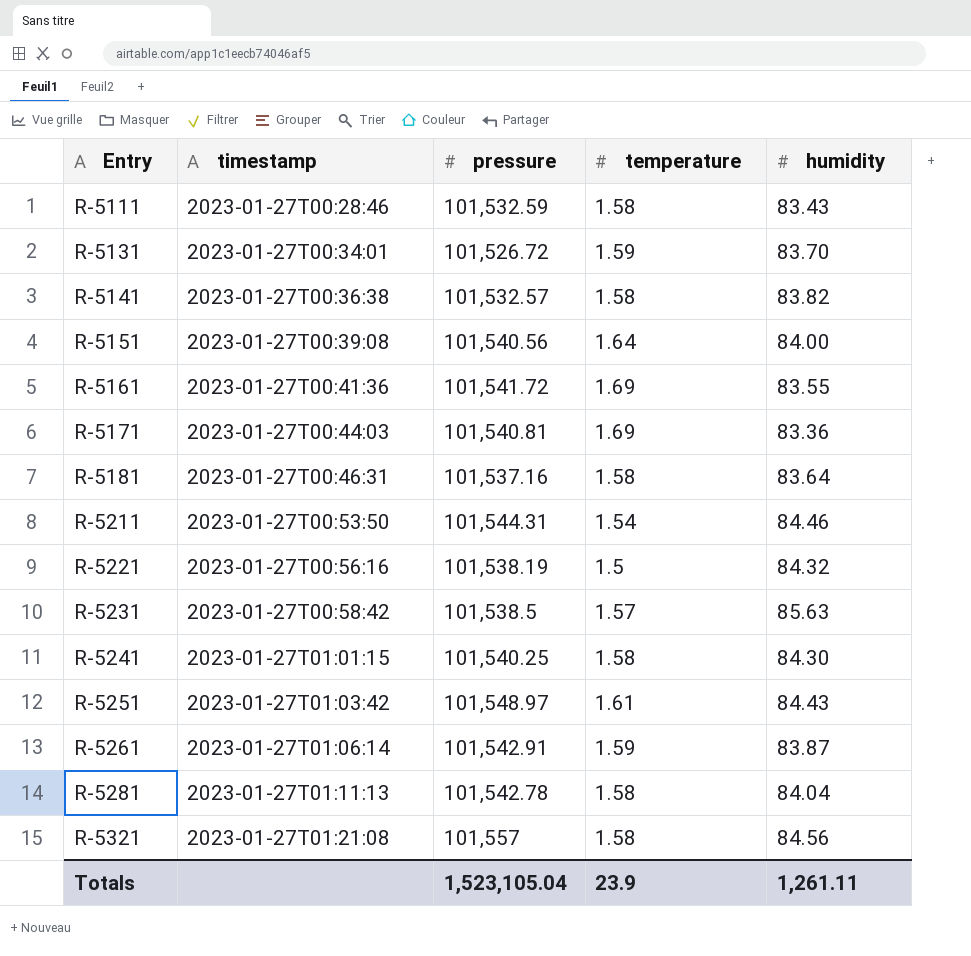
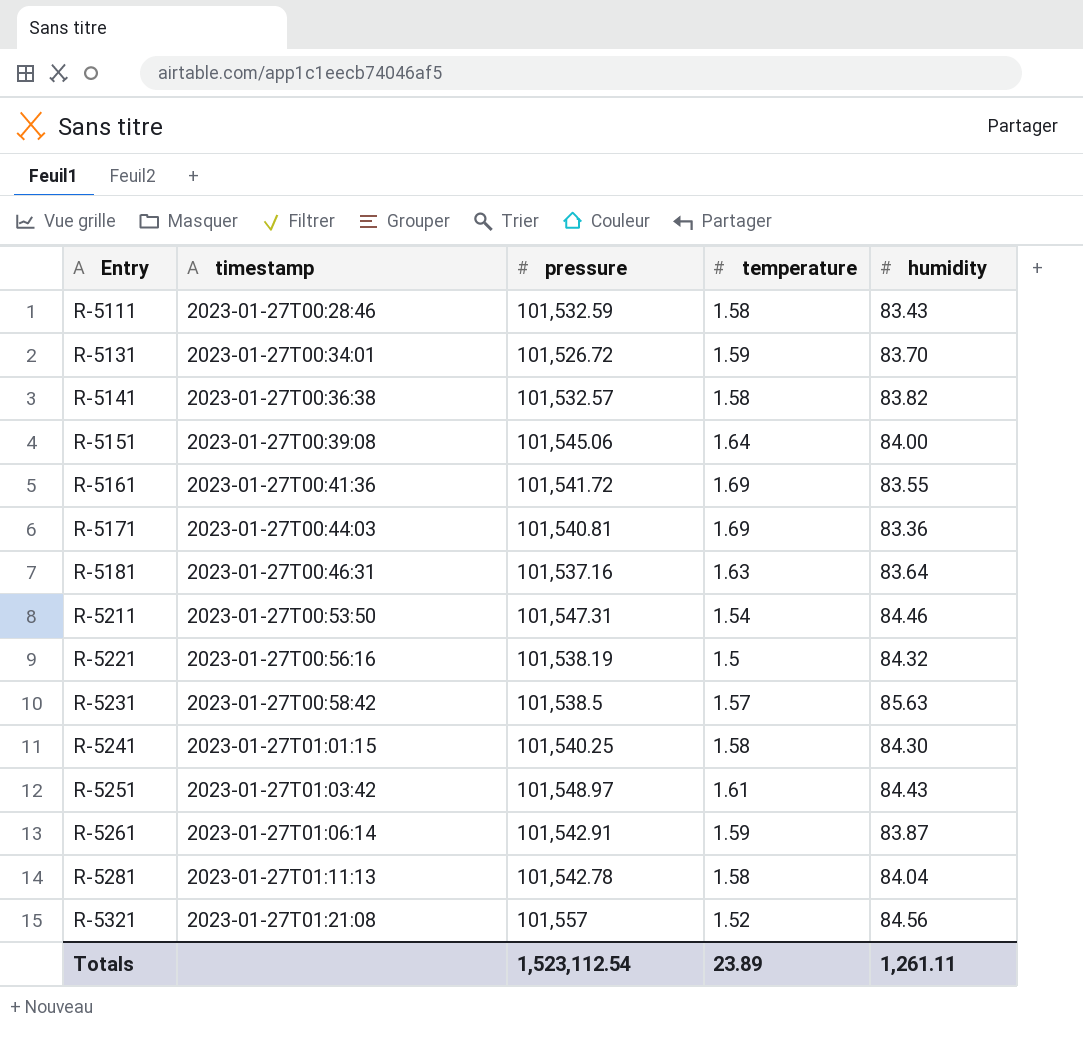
R-5151 | pressure: 101,540.56 -> 101,545.06
R-5181 | temperature: 1.58 -> 1.63
R-5211 | pressure: 101,544.31 -> 101,547.31
R-5321 | temperature: 1.58 -> 1.52
Totals | pressure: 1,523,105.04 -> 1,523,112.54
Totals | temperature: 23.9 -> 23.89

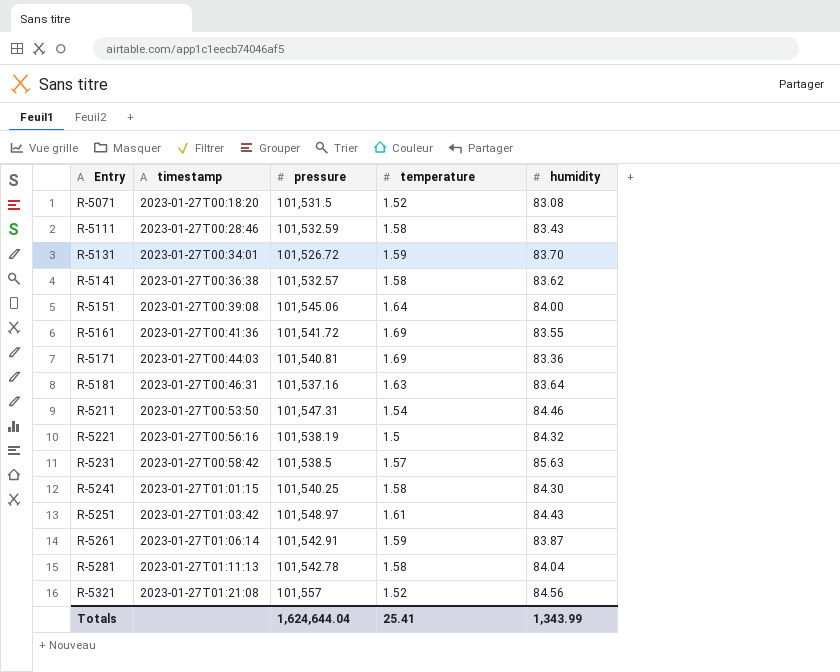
row R-5071: none -> 2023-01-27T00:18:20 | 101,531.5 | 1.52 | 83.08
R-5141 | humidity: 83.82 -> 83.62
Totals | pressure: 1,523,112.54 -> 1,624,644.04
Totals | temperature: 23.89 -> 25.41
Totals | humidity: 1,261.11 -> 1,343.99

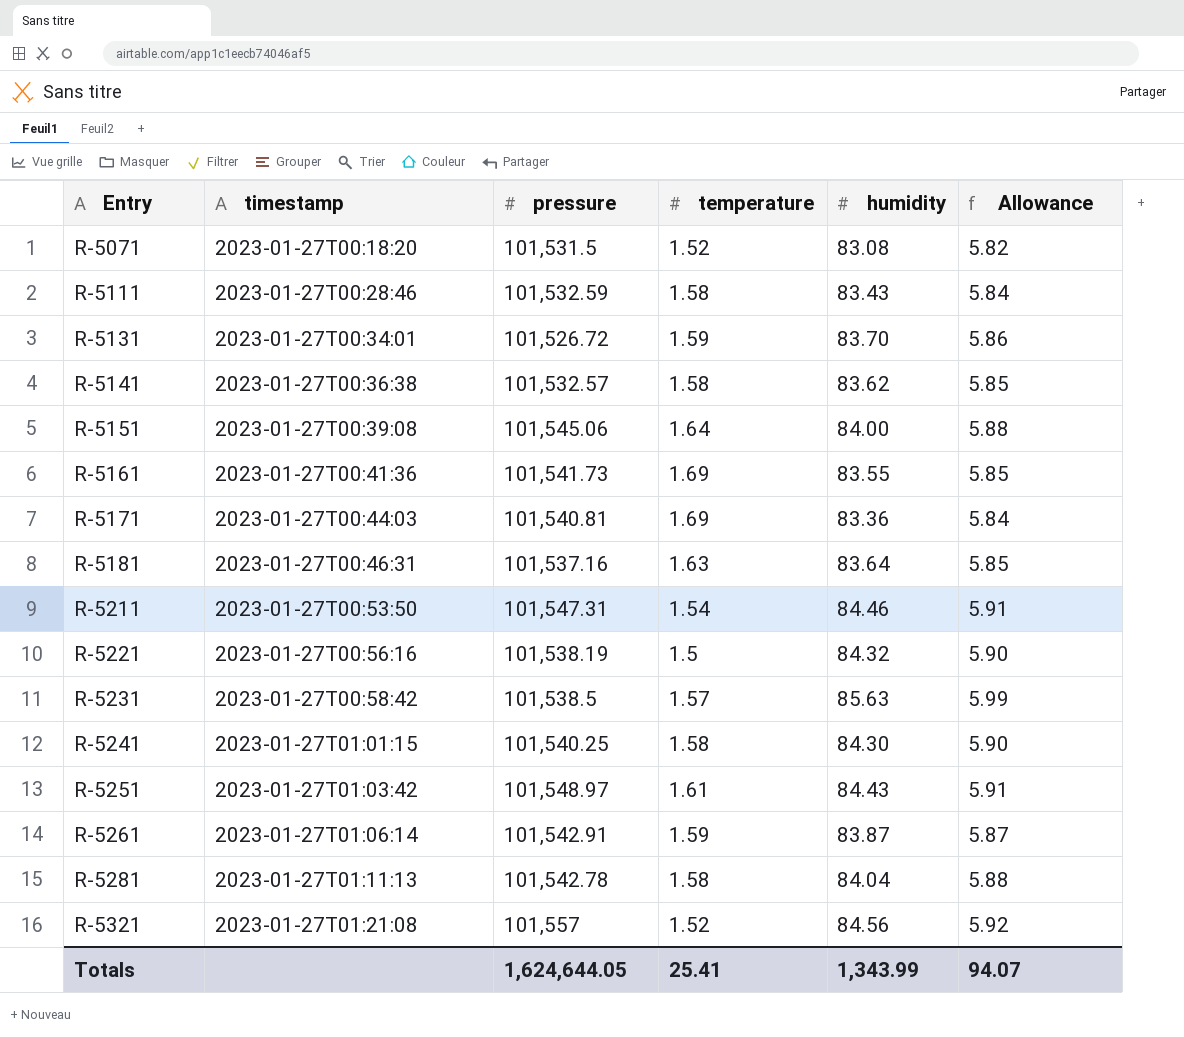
column Allowance | formula: none -> [humidity] * 0.07
R-5161 | pressure: 101,541.72 -> 101,541.73
Totals | pressure: 1,624,644.04 -> 1,624,644.05

